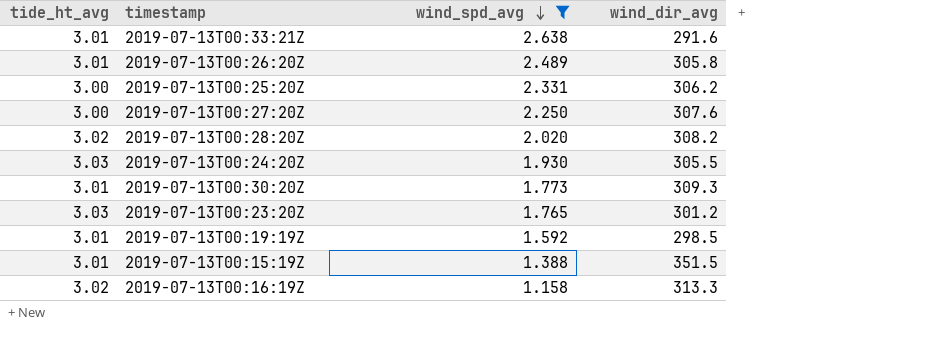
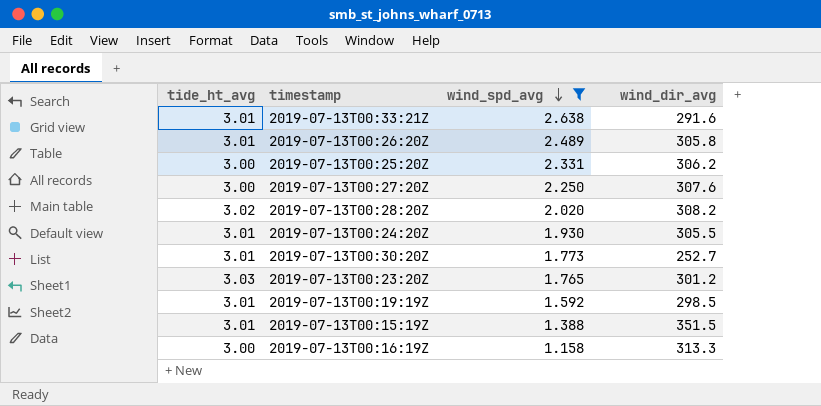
2019-07-13T00:24:20Z | tide_ht_avg: 3.03 -> 3.01
2019-07-13T00:30:20Z | wind_dir_avg: 309.3 -> 252.7
2019-07-13T00:16:19Z | tide_ht_avg: 3.02 -> 3.00

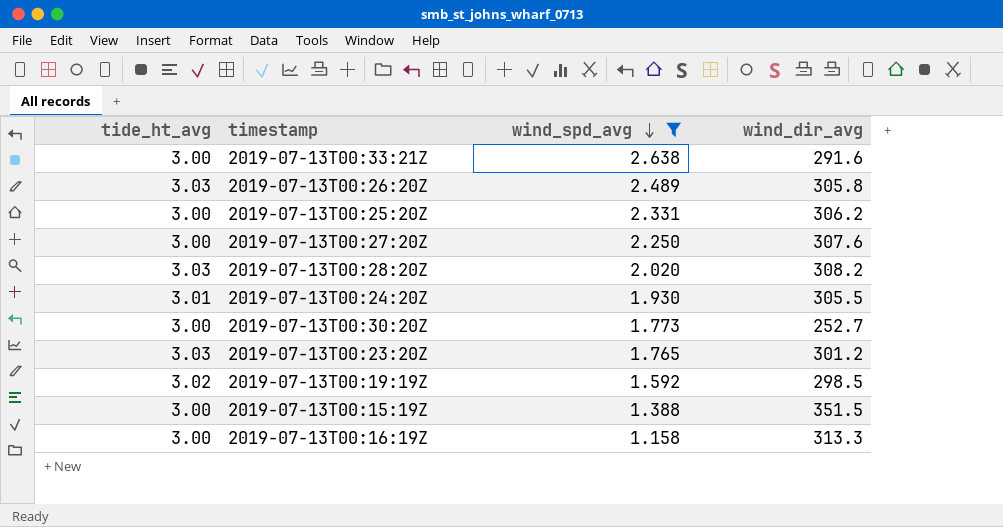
2019-07-13T00:33:21Z | tide_ht_avg: 3.01 -> 3.00
2019-07-13T00:26:20Z | tide_ht_avg: 3.01 -> 3.03
2019-07-13T00:28:20Z | tide_ht_avg: 3.02 -> 3.03
2019-07-13T00:30:20Z | tide_ht_avg: 3.01 -> 3.00
2019-07-13T00:19:19Z | tide_ht_avg: 3.01 -> 3.02
2019-07-13T00:15:19Z | tide_ht_avg: 3.01 -> 3.00

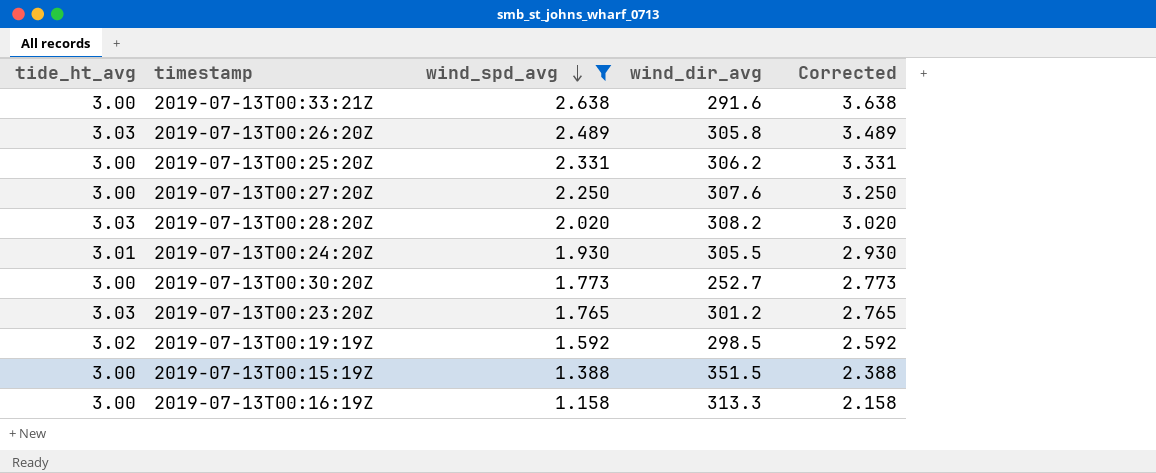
column Corrected | formula: none -> [wind_spd_avg] + 1

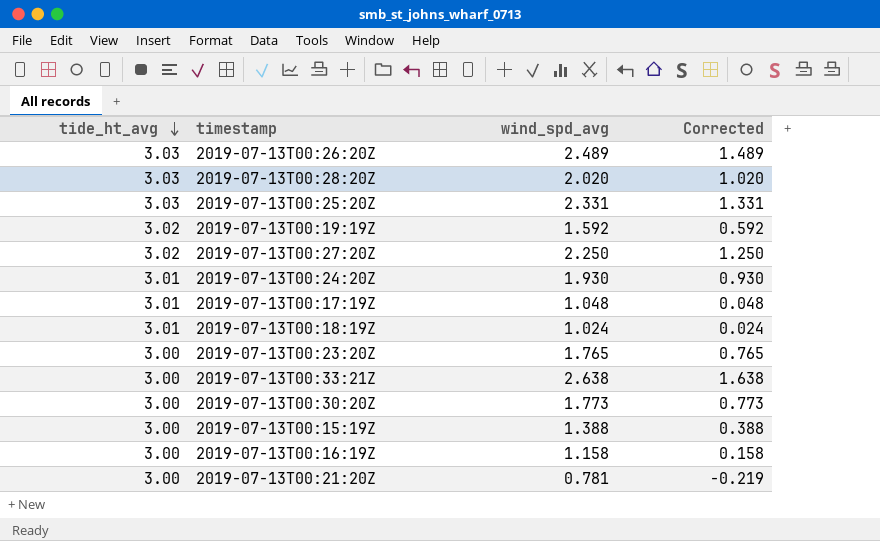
filter: wind_spd_avg >= 1.158 -> none
row order: wind_spd_avg descending -> tide_ht_avg descending
column wind_dir_avg | position: 4 -> none
column Corrected | formula: [wind_spd_avg] + 1 -> [wind_spd_avg] - 1
2019-07-13T00:25:20Z | tide_ht_avg: 3.00 -> 3.03
2019-07-13T00:27:20Z | tide_ht_avg: 3.00 -> 3.02
2019-07-13T00:23:20Z | tide_ht_avg: 3.03 -> 3.00

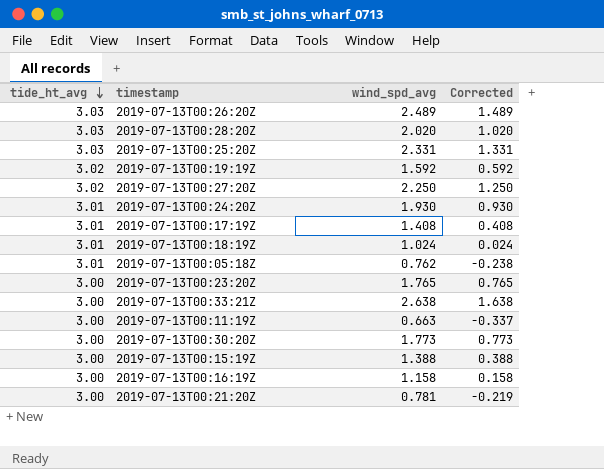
2019-07-13T00:17:19Z | wind_spd_avg: 1.048 -> 1.408
2019-07-13T00:17:19Z | Corrected: 0.048 -> 0.408
row 2019-07-13T00:05:18Z: none -> 3.01 | 0.762 | -0.238
row 2019-07-13T00:11:19Z: none -> 3.00 | 0.663 | -0.337

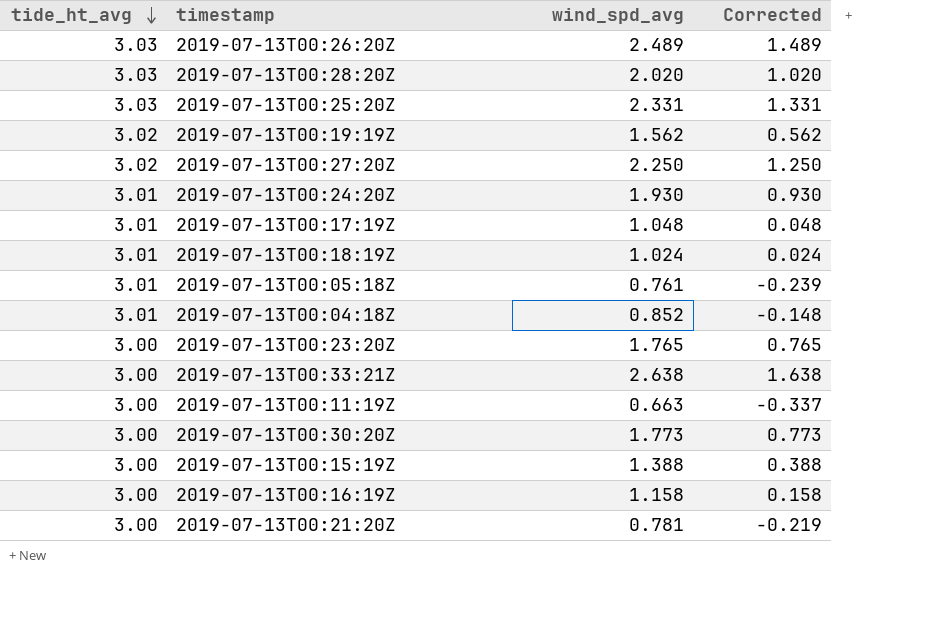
2019-07-13T00:19:19Z | wind_spd_avg: 1.592 -> 1.562
2019-07-13T00:19:19Z | Corrected: 0.592 -> 0.562
2019-07-13T00:17:19Z | wind_spd_avg: 1.408 -> 1.048
2019-07-13T00:17:19Z | Corrected: 0.408 -> 0.048
2019-07-13T00:05:18Z | wind_spd_avg: 0.762 -> 0.761
2019-07-13T00:05:18Z | Corrected: -0.238 -> -0.239
row 2019-07-13T00:04:18Z: none -> 3.01 | 0.852 | -0.148

